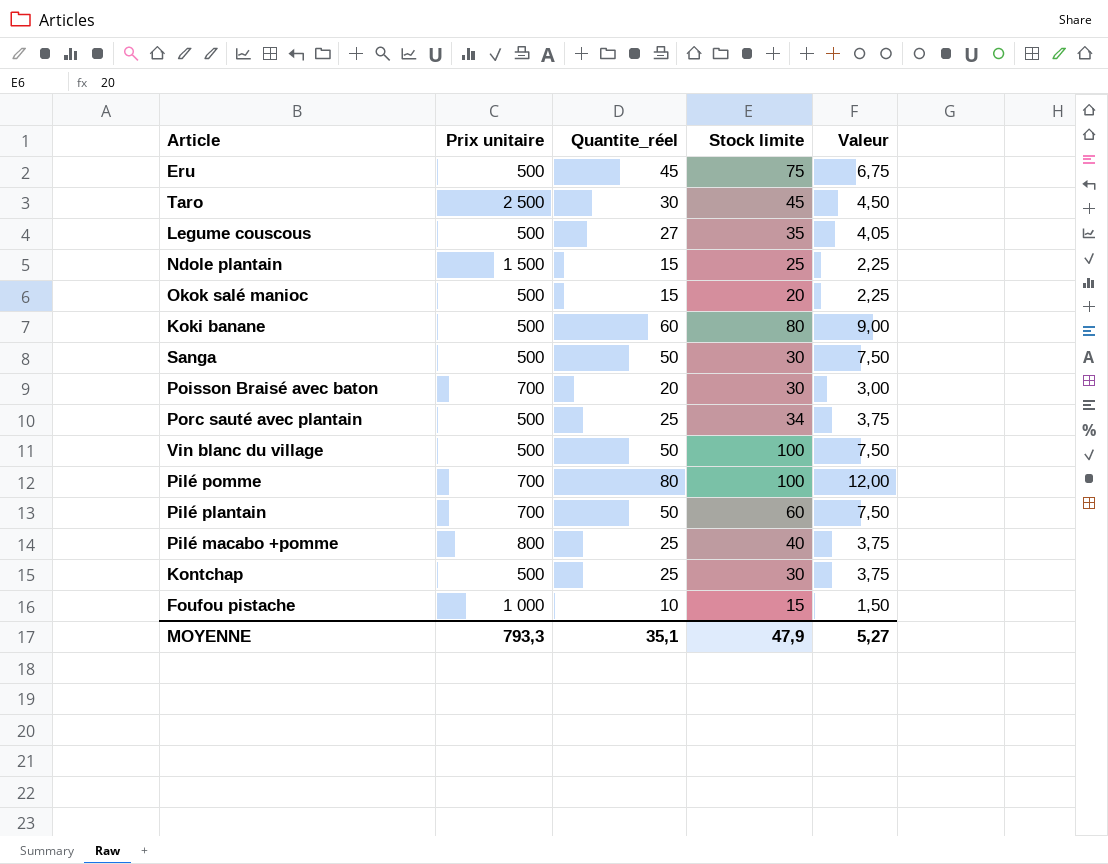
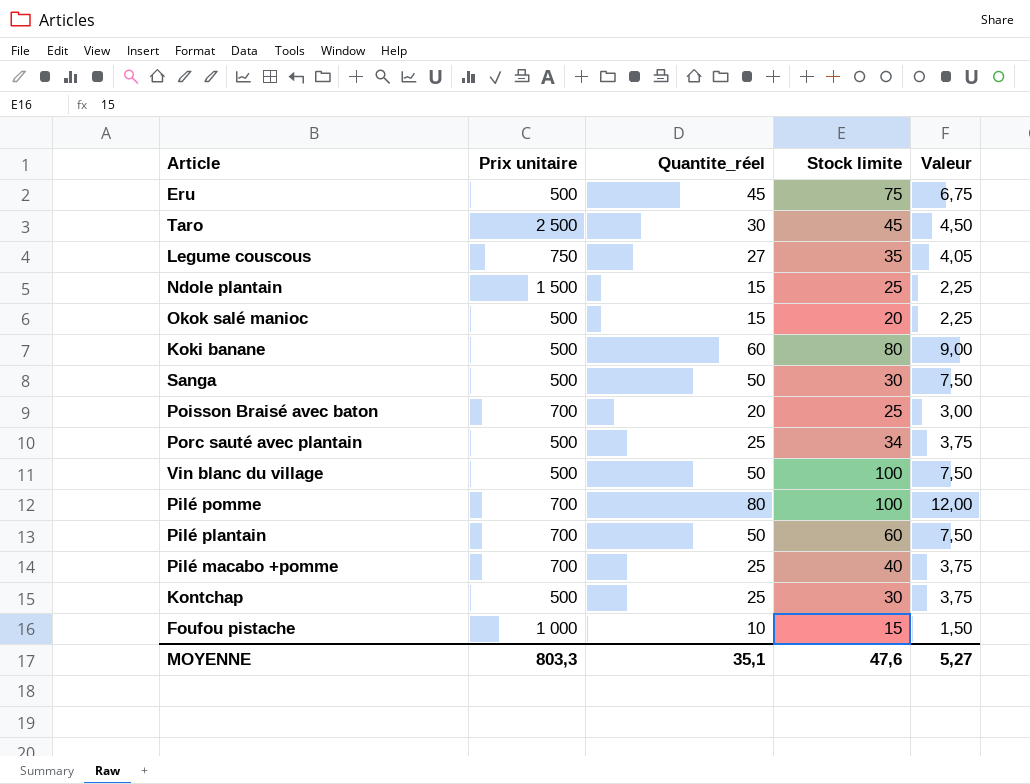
Legume couscous | Prix unitaire: 500 -> 750
Poisson Braisé avec baton | Stock limite: 30 -> 25
Pilé macabo +pomme | Prix unitaire: 800 -> 700
MOYENNE | Prix unitaire: 793,3 -> 803,3
MOYENNE | Stock limite: 47,9 -> 47,6

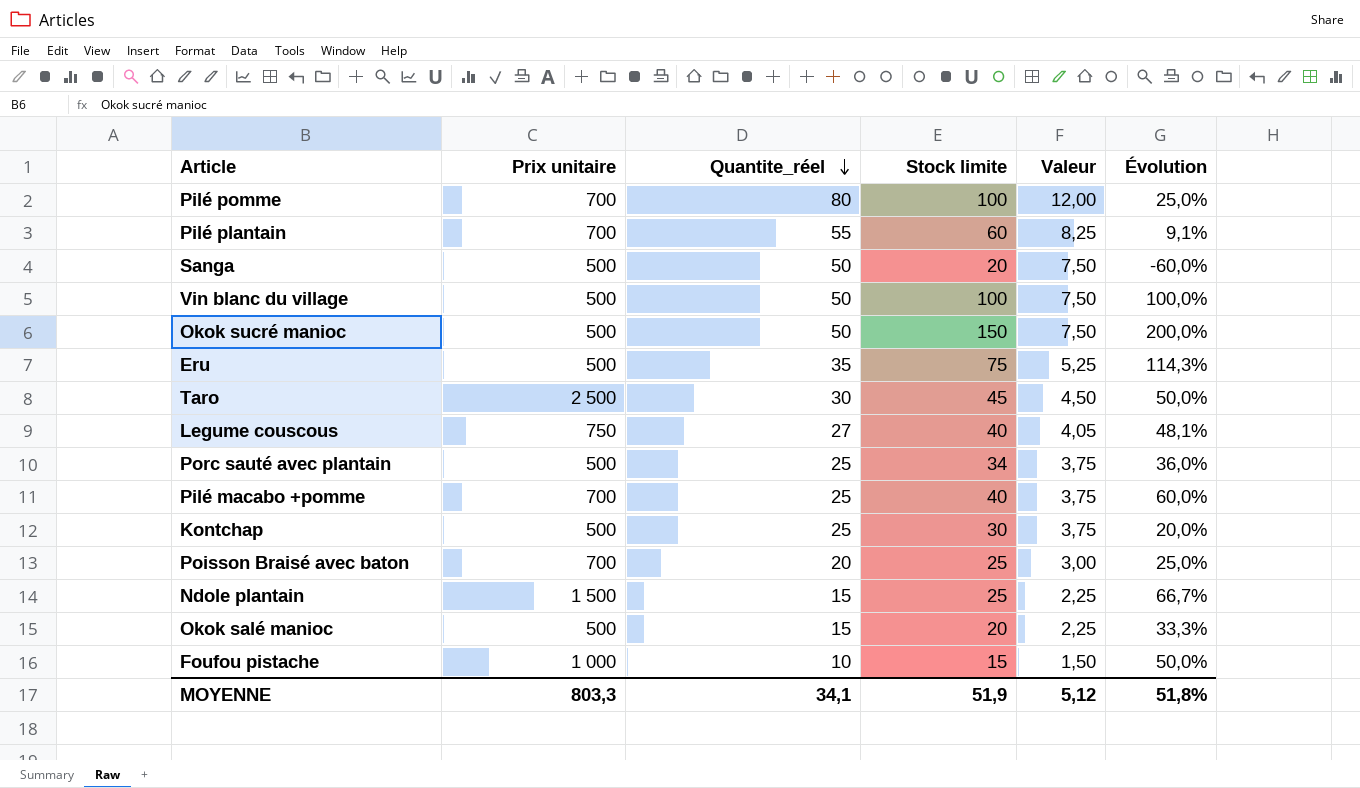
row order: none -> Quantite_réel descending
column Évolution | formula: none -> ([Stock limite] - [Quantite_réel]) / [Quantite_réel]
row Koki banane: 500 | 60 | 80 | 9,00 -> none
Pilé plantain | Quantite_réel: 50 -> 55
Pilé plantain | Valeur: 7,50 -> 8,25
Sanga | Stock limite: 30 -> 20
row Okok sucré manioc: none -> 500 | 50 | 150 | 7,50 | 200,0%
Eru | Quantite_réel: 45 -> 35
Eru | Valeur: 6,75 -> 5,25
Legume couscous | Stock limite: 35 -> 40
MOYENNE | Quantite_réel: 35,1 -> 34,1
MOYENNE | Stock limite: 47,6 -> 51,9
MOYENNE | Valeur: 5,27 -> 5,12

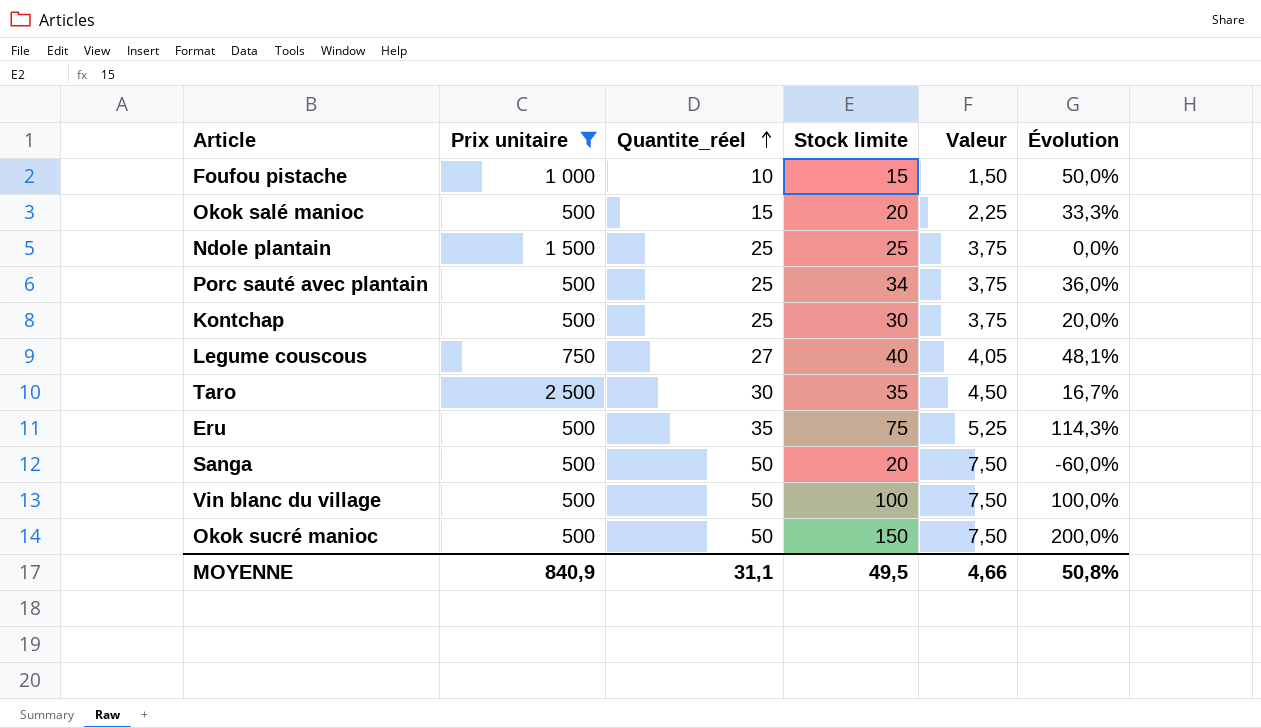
filter: none -> Prix unitaire != 700
row order: Quantite_réel descending -> Quantite_réel ascending
Ndole plantain | Quantite_réel: 15 -> 25
Ndole plantain | Valeur: 2,25 -> 3,75
Ndole plantain | Évolution: 66,7% -> 0,0%
Taro | Stock limite: 45 -> 35
Taro | Évolution: 50,0% -> 16,7%
MOYENNE | Prix unitaire: 803,3 -> 840,9
MOYENNE | Quantite_réel: 34,1 -> 31,1
MOYENNE | Stock limite: 51,9 -> 49,5
MOYENNE | Valeur: 5,12 -> 4,66
MOYENNE | Évolution: 51,8% -> 50,8%

